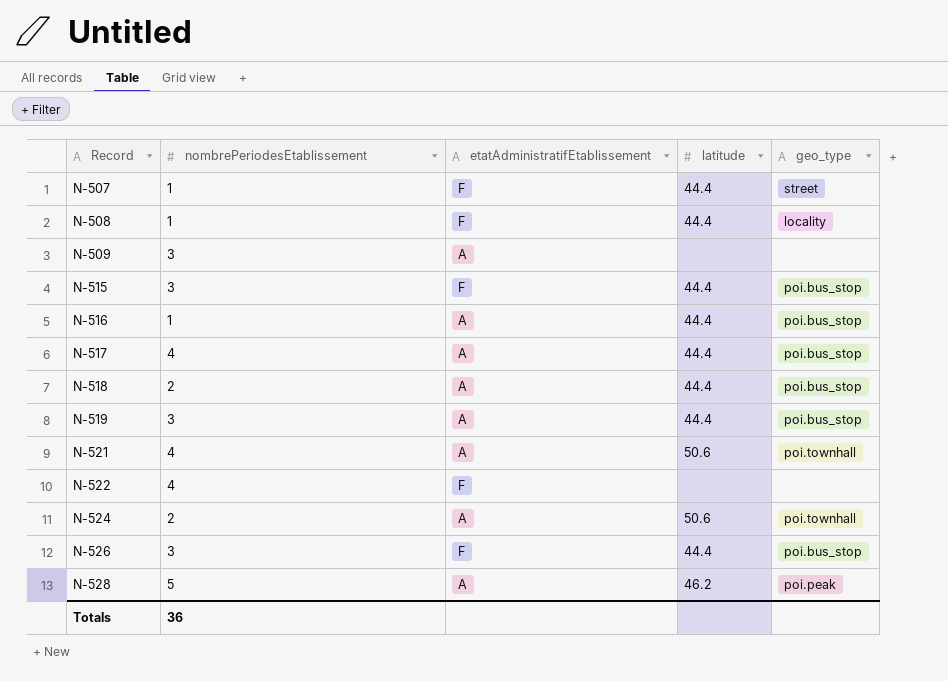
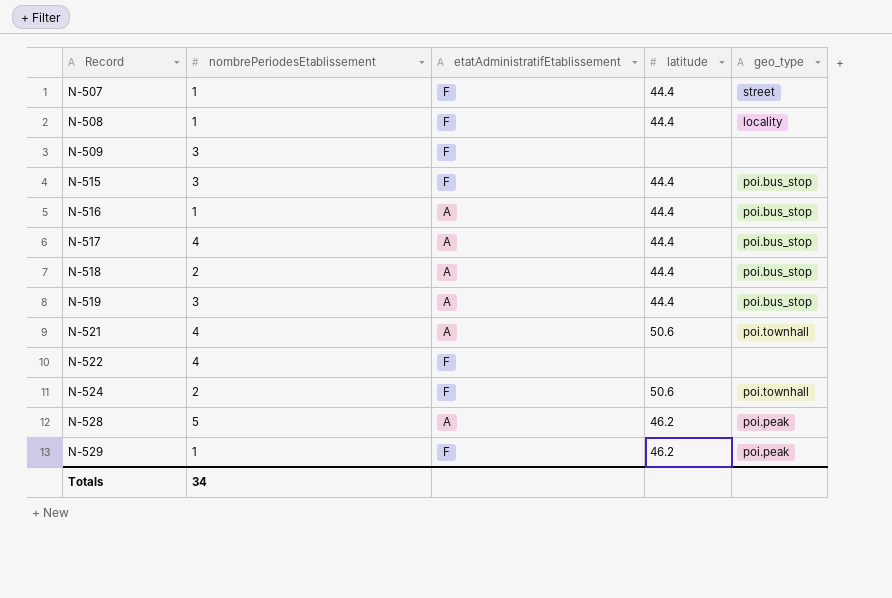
row N-526: 3 | F | 44.4 | poi.bus_stop -> none
N-509 | etatAdministratifEtablissement: A -> F
N-524 | etatAdministratifEtablissement: A -> F
row N-529: none -> 1 | F | 46.2 | poi.peak
Totals | nombrePeriodesEtablissement: 36 -> 34

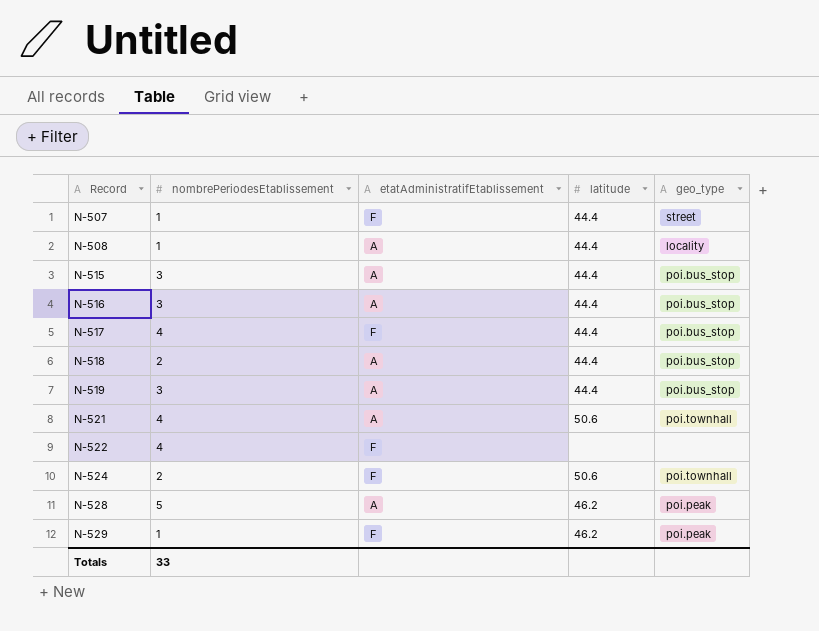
row N-509: 3 | F | none | none -> none
N-508 | etatAdministratifEtablissement: F -> A
N-515 | etatAdministratifEtablissement: F -> A
N-516 | nombrePeriodesEtablissement: 1 -> 3
N-517 | etatAdministratifEtablissement: A -> F
Totals | nombrePeriodesEtablissement: 34 -> 33

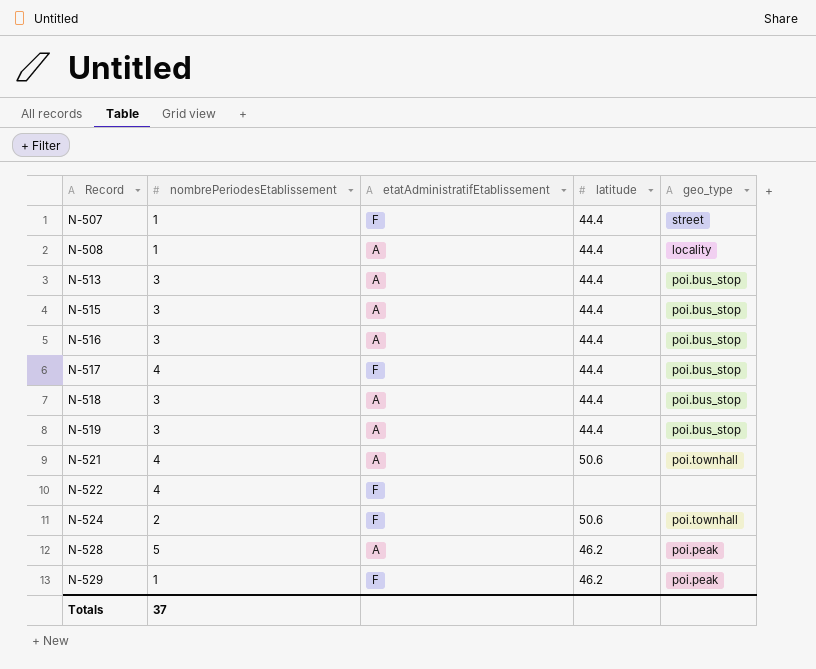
row N-513: none -> 3 | A | 44.4 | poi.bus_stop
N-518 | nombrePeriodesEtablissement: 2 -> 3
Totals | nombrePeriodesEtablissement: 33 -> 37

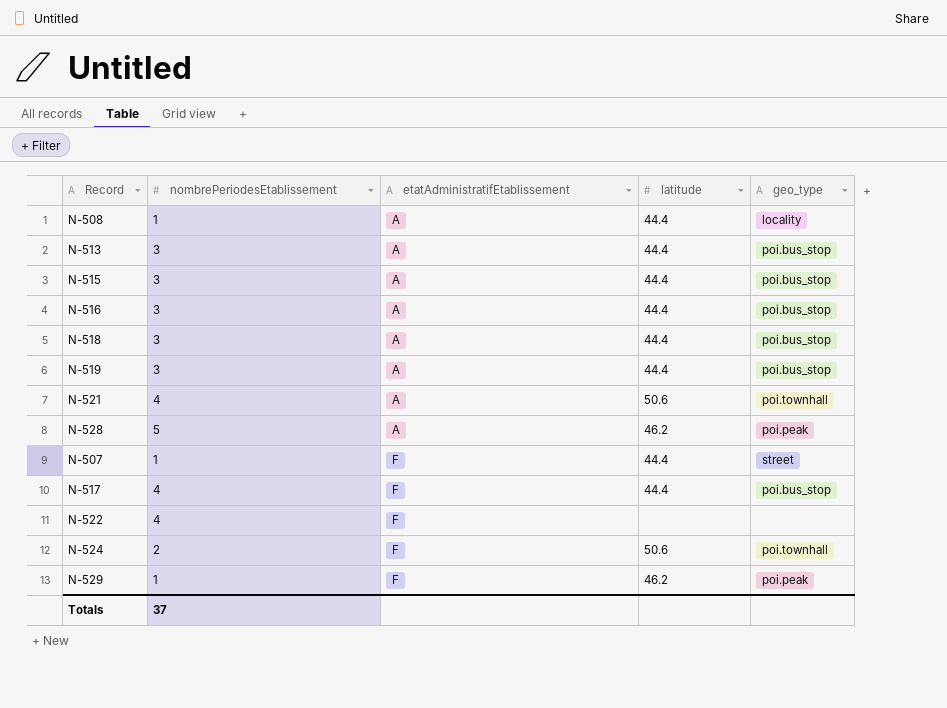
row order: Record ascending -> etatAdministratifEtablissement ascending

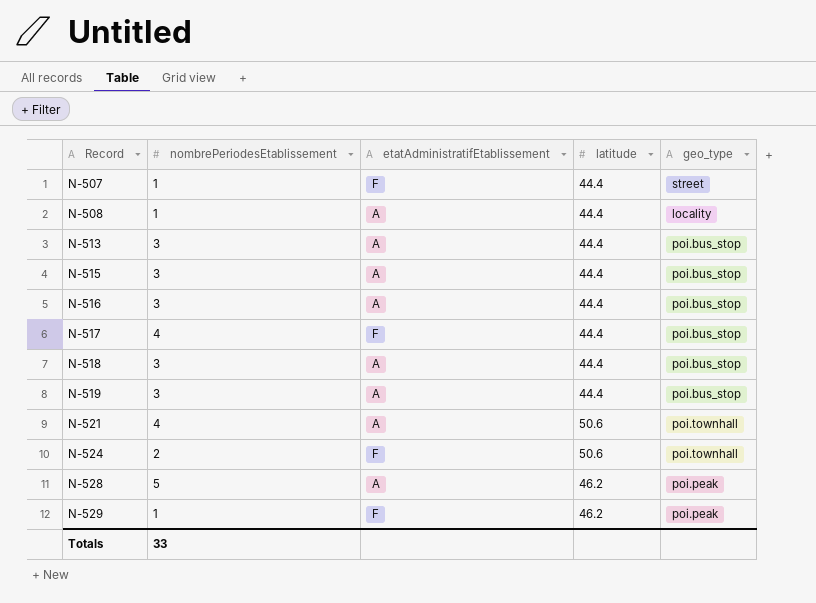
row order: etatAdministratifEtablissement ascending -> Record ascending
row N-522: 4 | F | none | none -> none
Totals | nombrePeriodesEtablissement: 37 -> 33

